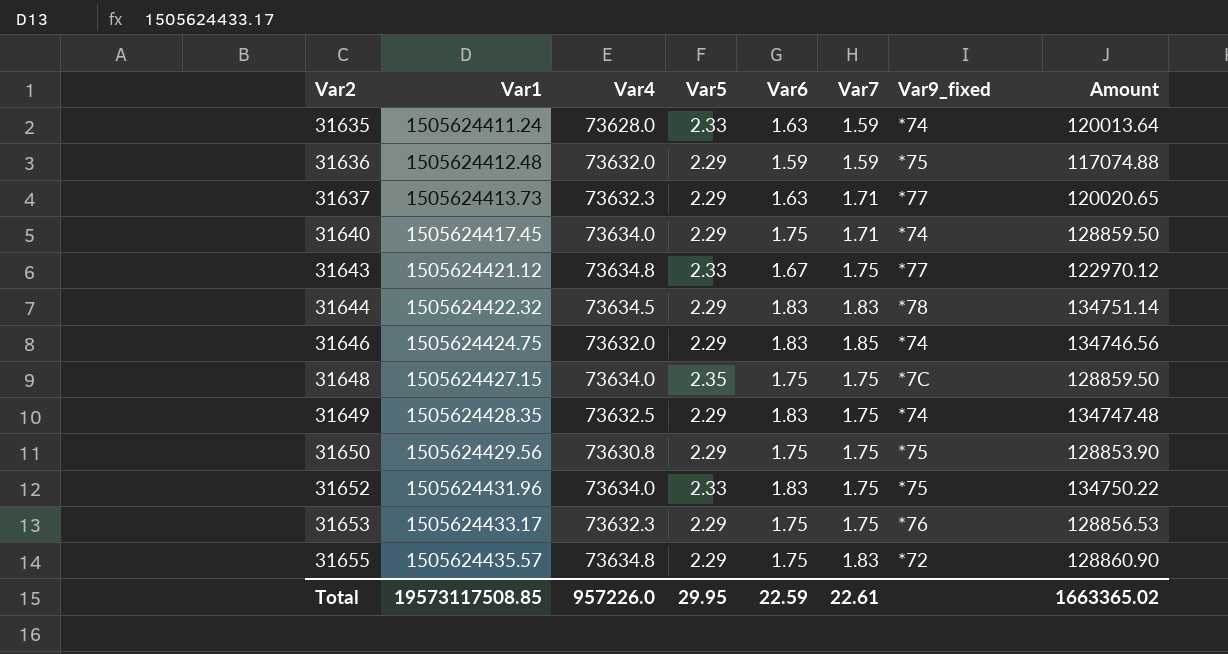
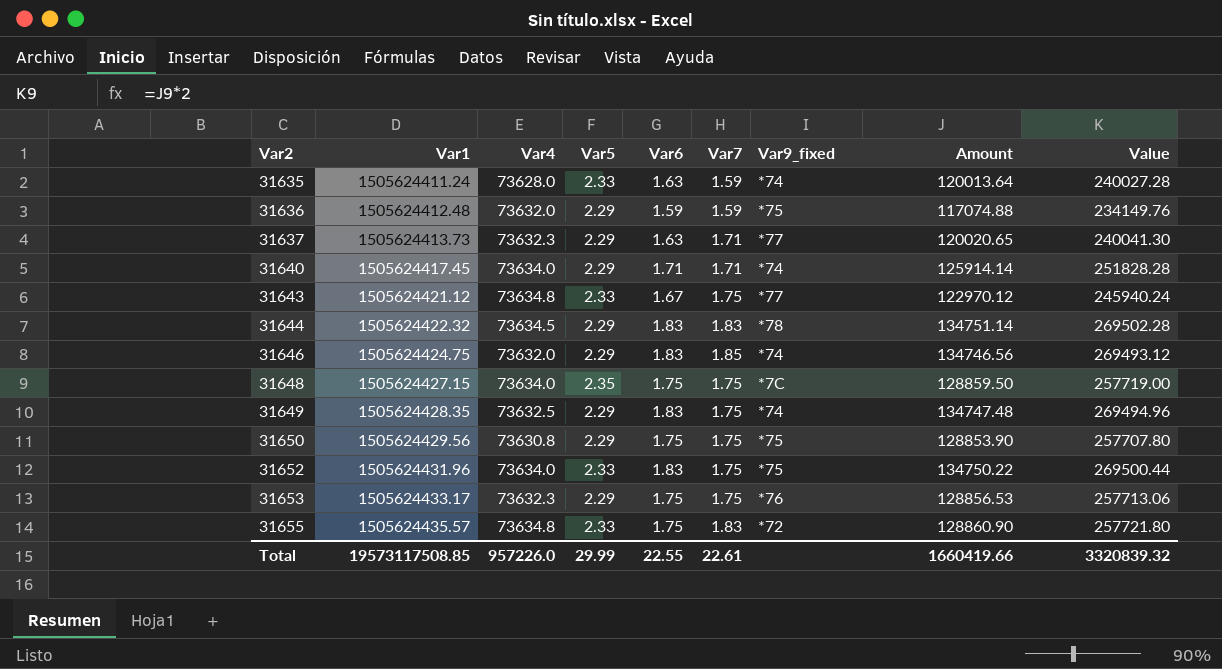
column Value | formula: none -> [Amount] * 2
31640 | Var6: 1.75 -> 1.71
31640 | Amount: 128859.50 -> 125914.14
31655 | Var5: 2.29 -> 2.33
Total | Var5: 29.95 -> 29.99
Total | Var6: 22.59 -> 22.55
Total | Amount: 1663365.02 -> 1660419.66

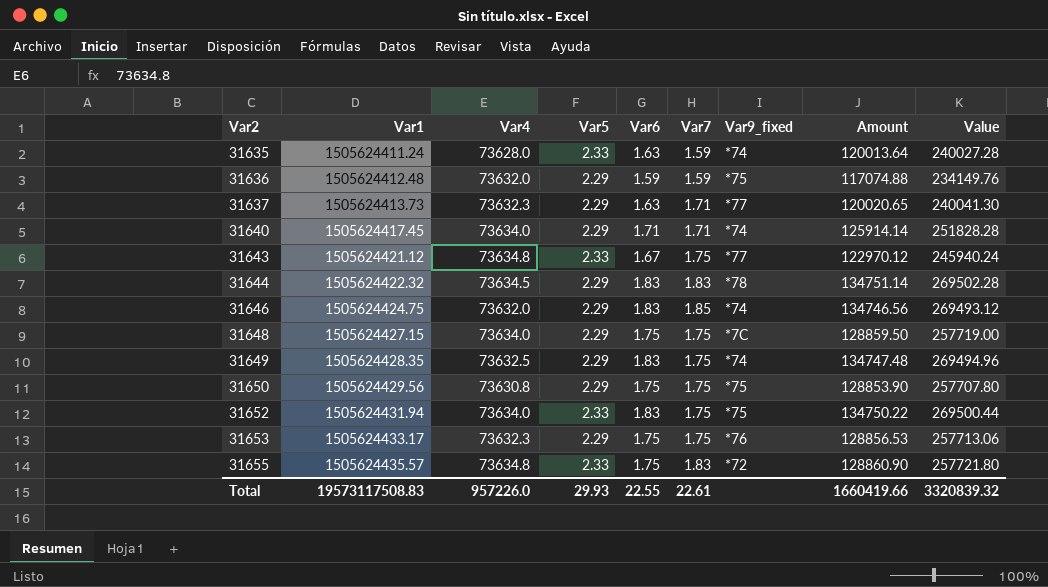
31648 | Var5: 2.35 -> 2.29
31652 | Var1: 1505624431.96 -> 1505624431.94
Total | Var1: 19573117508.85 -> 19573117508.83
Total | Var5: 29.99 -> 29.93

